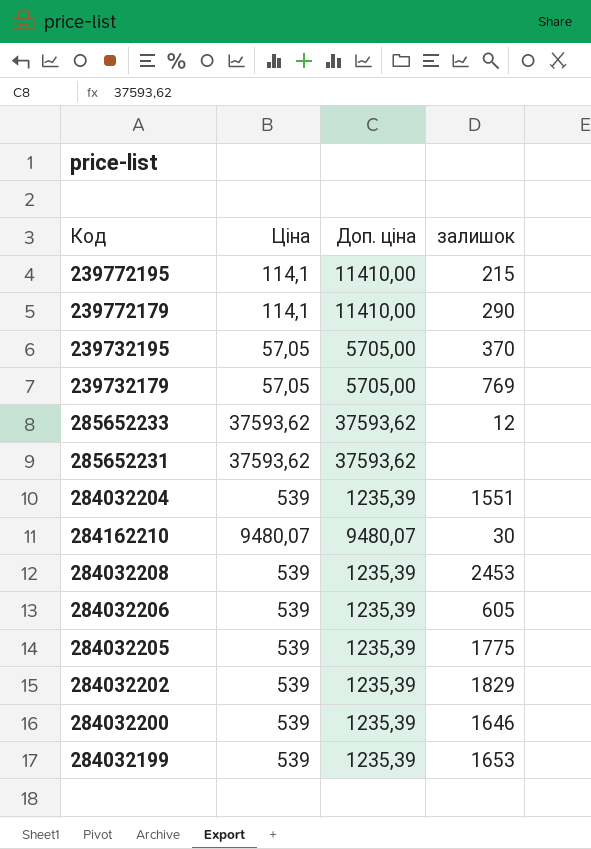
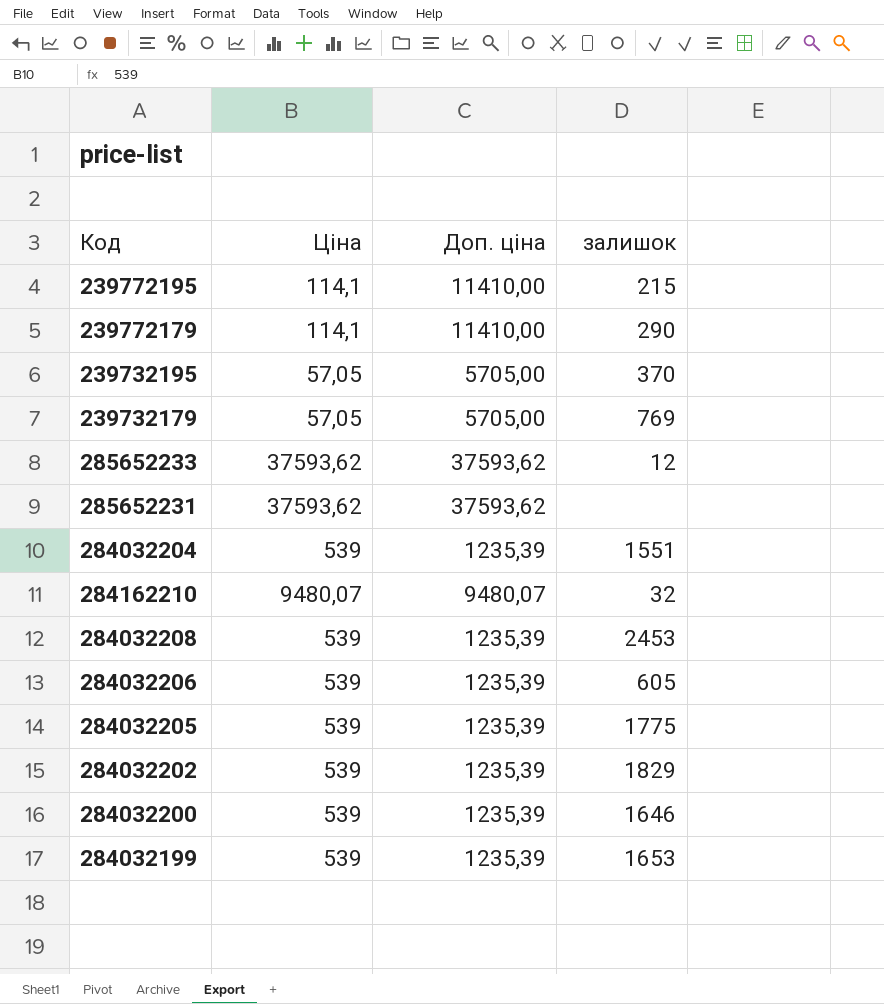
284162210 | залишок: 30 -> 32

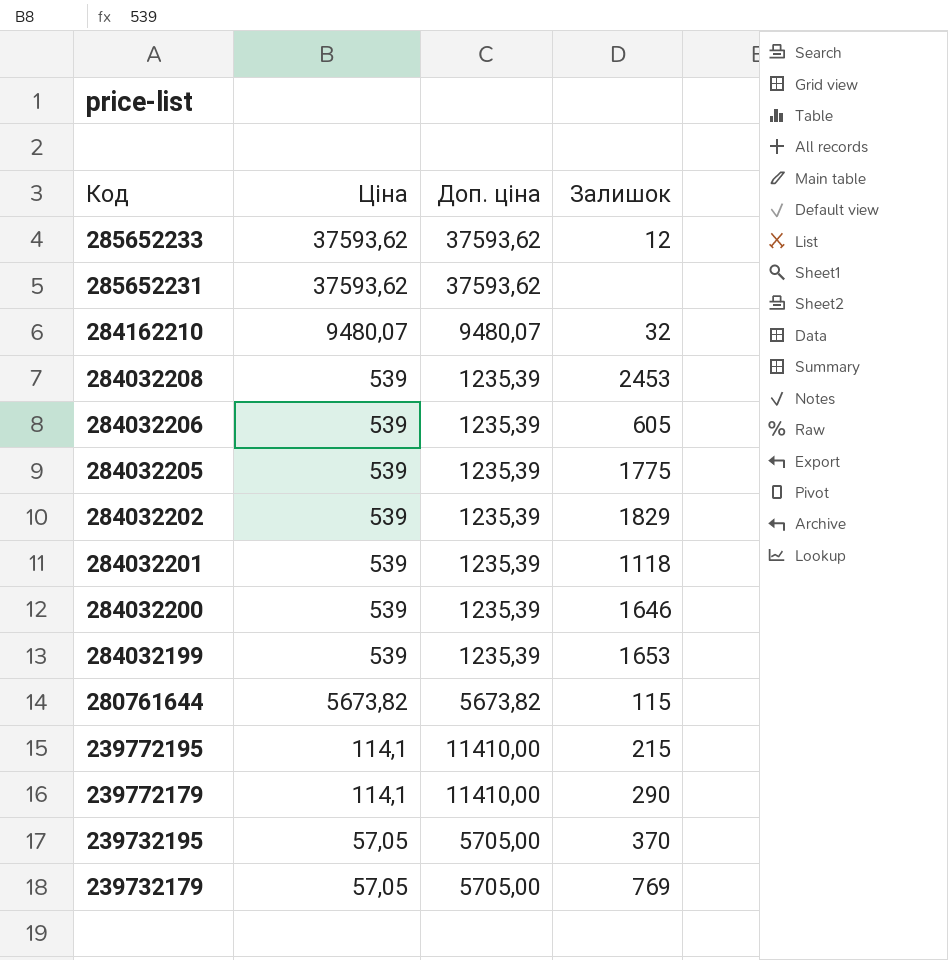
row order: none -> Код descending
column name: залишок -> Залишок
row 284032204: 539 | 1235,39 | 1551 -> none
row 284032201: none -> 539 | 1235,39 | 1118
row 280761644: none -> 5673,82 | 5673,82 | 115

